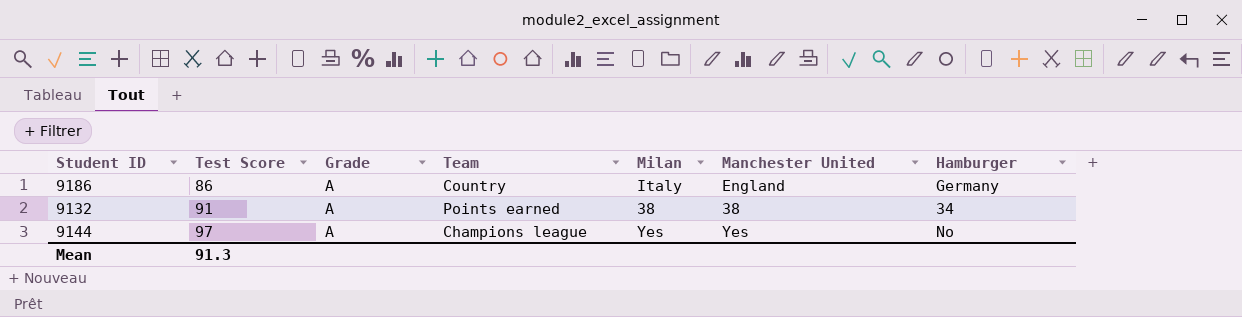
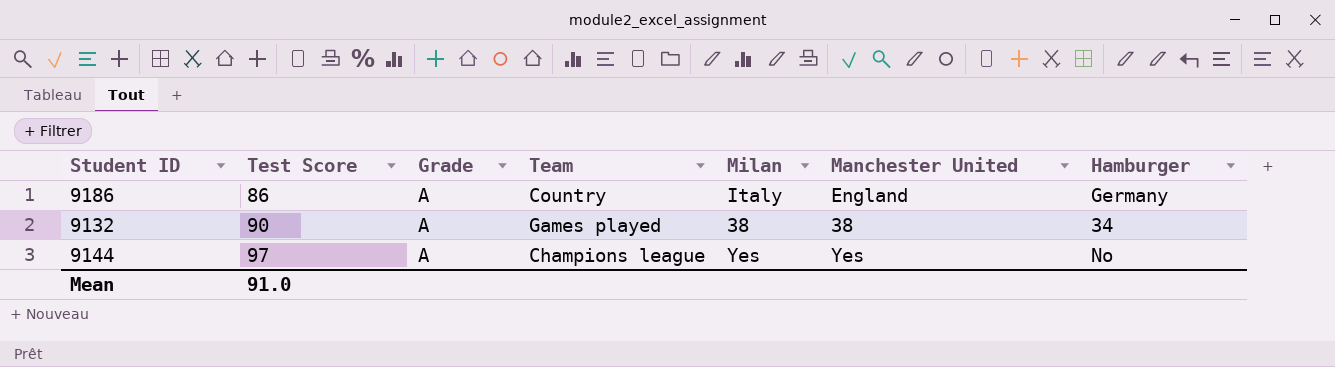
9132 | Test Score: 91 -> 90
9132 | Team: Points earned -> Games played
Mean | Test Score: 91.3 -> 91.0

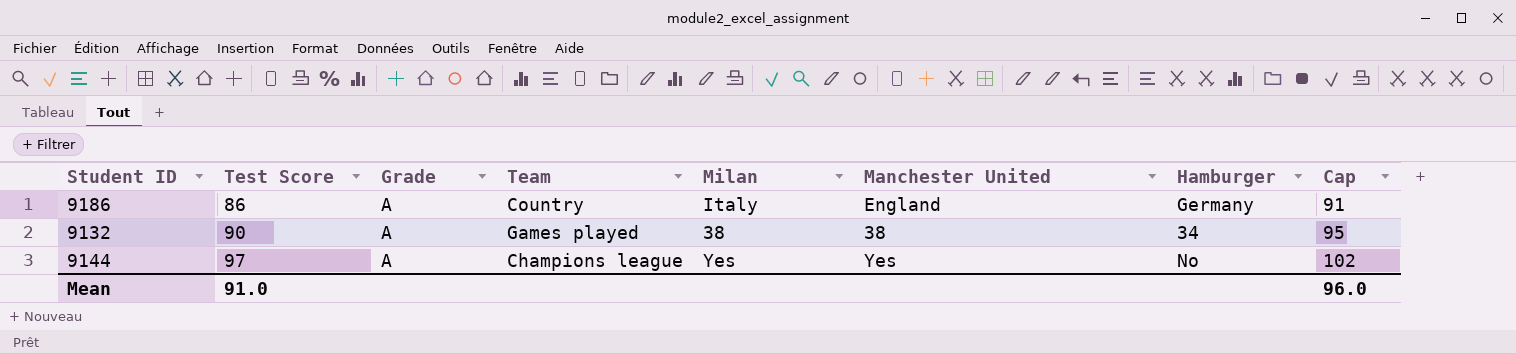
column Cap | formula: none -> [Test Score] + 5

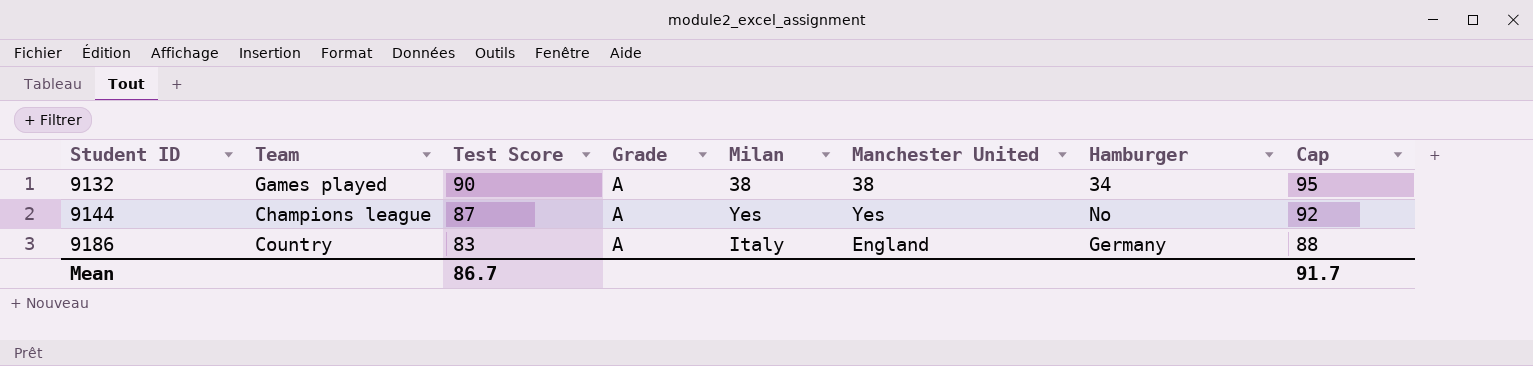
row order: Test Score ascending -> Student ID ascending
column Team | position: 4 -> 2
9144 | Test Score: 97 -> 87
9144 | Cap: 102 -> 92
9186 | Test Score: 86 -> 83
9186 | Cap: 91 -> 88
Mean | Test Score: 91.0 -> 86.7
Mean | Cap: 96.0 -> 91.7

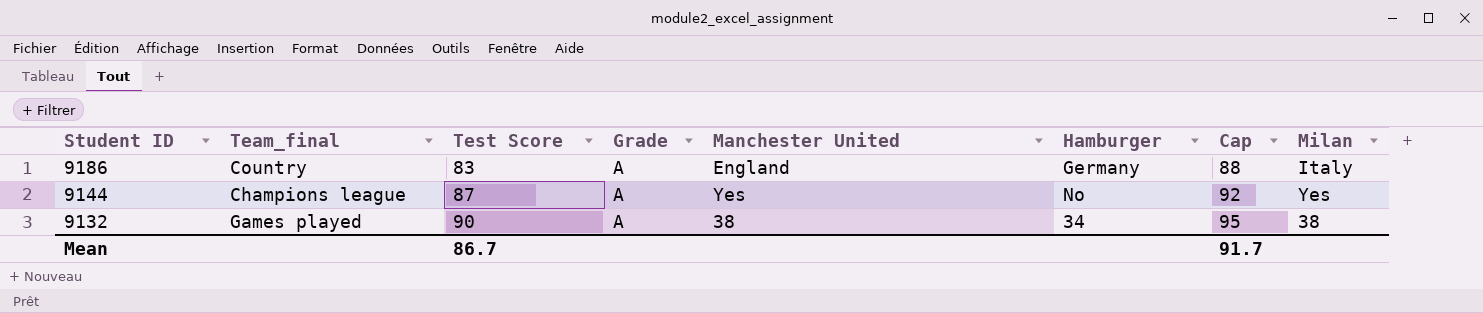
row order: Student ID ascending -> Student ID descending
column name: Team -> Team_final
column Milan | position: 5 -> 8

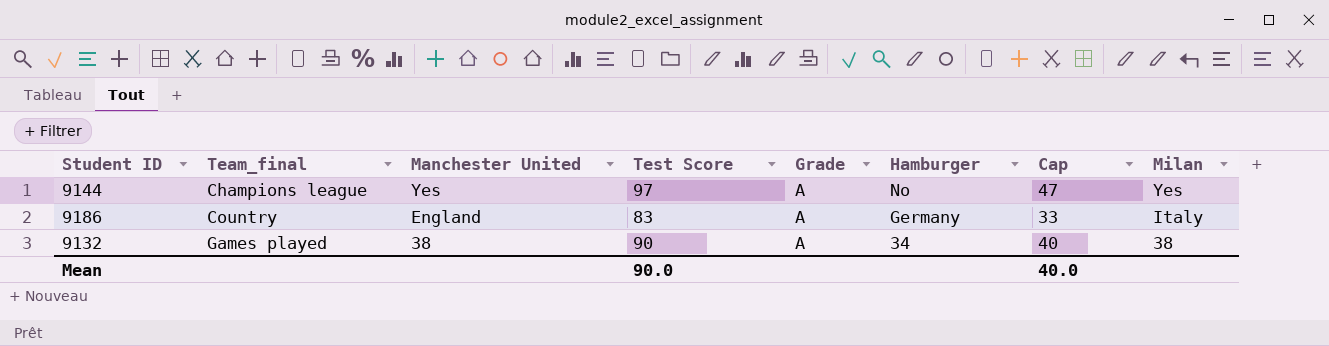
row order: Student ID descending -> Team_final ascending
column Manchester United | position: 5 -> 3
column Cap | formula: [Test Score] + 5 -> [Test Score] - 50
9144 | Test Score: 87 -> 97
Mean | Test Score: 86.7 -> 90.0
Mean | Cap: 91.7 -> 40.0

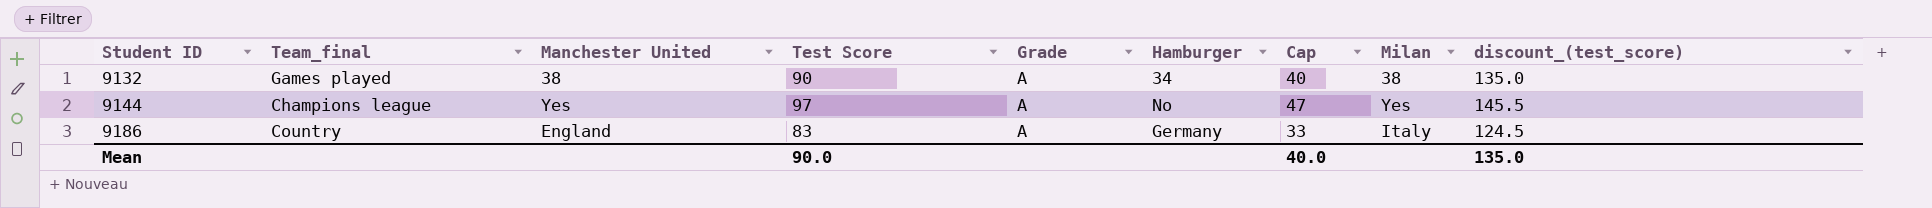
row order: Team_final ascending -> Student ID ascending
column discount_(test_score) | formula: none -> [Test Score] * 1.5

